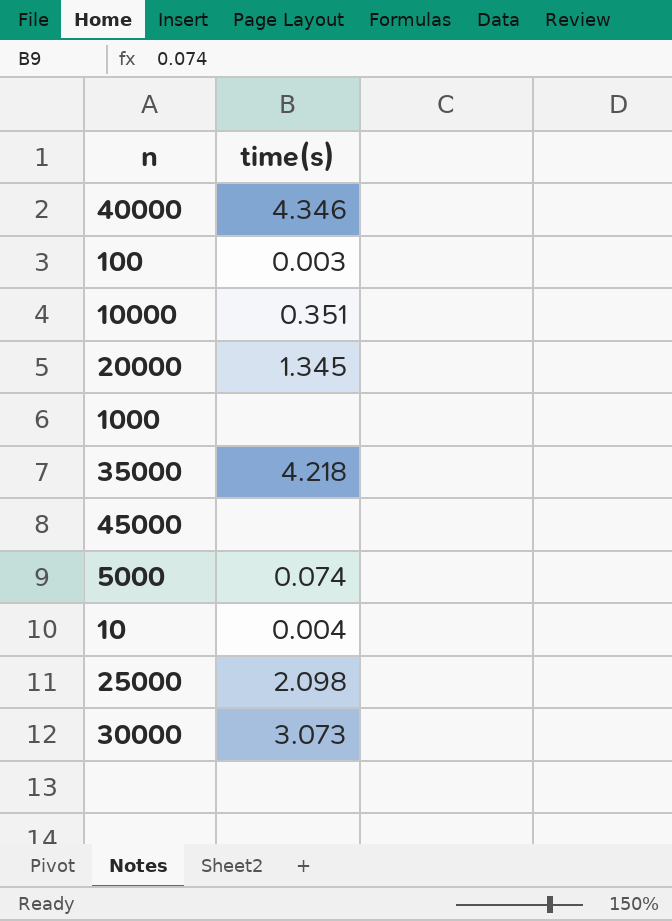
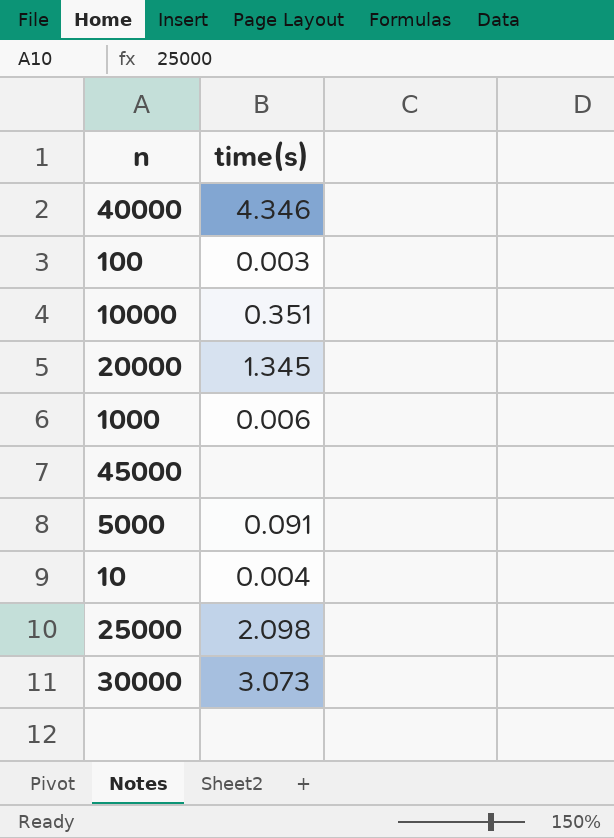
row 35000: 4.218 -> none
1000 | time(s): none -> 0.006
5000 | time(s): 0.074 -> 0.091

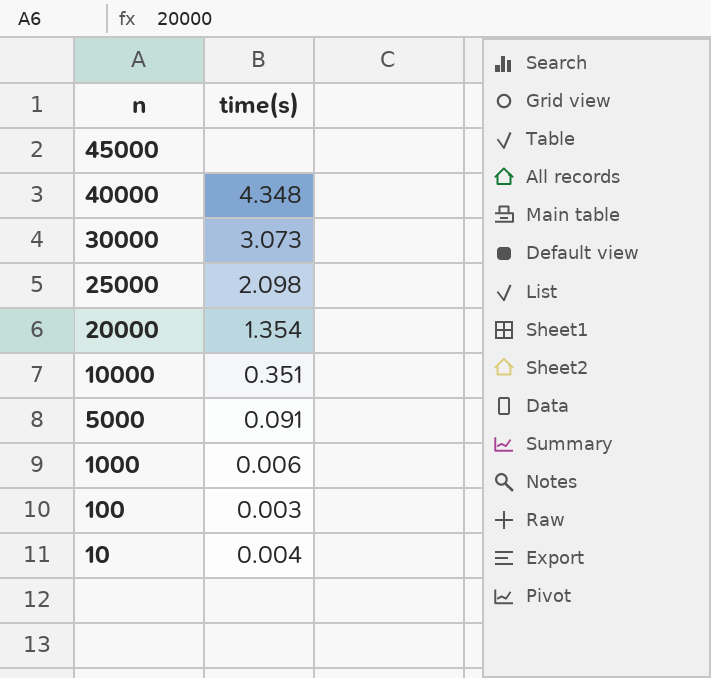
row order: none -> n descending
40000 | time(s): 4.346 -> 4.348
20000 | time(s): 1.345 -> 1.354

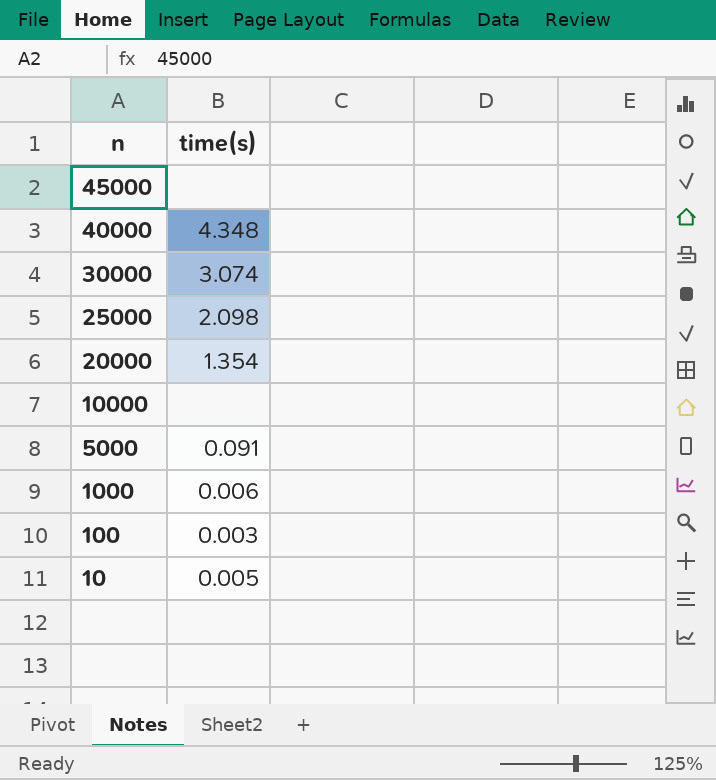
30000 | time(s): 3.073 -> 3.074
10000 | time(s): 0.351 -> none
10 | time(s): 0.004 -> 0.005

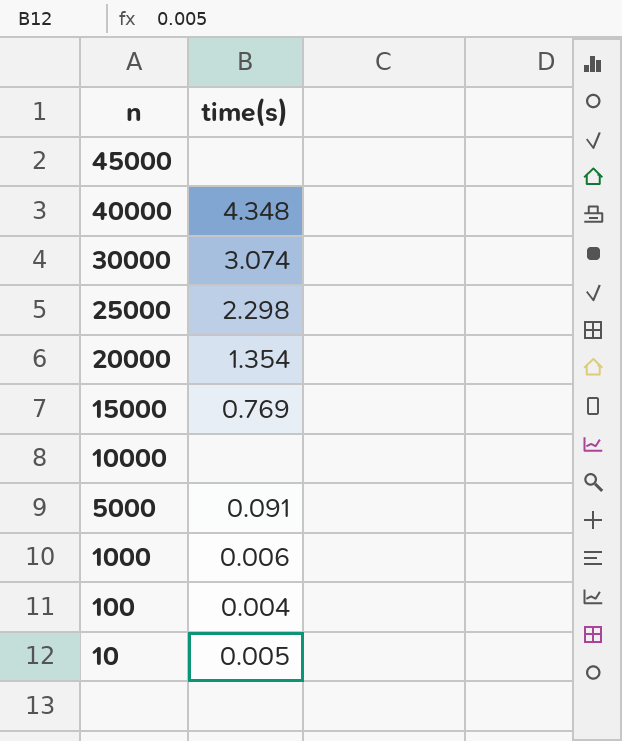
25000 | time(s): 2.098 -> 2.298
row 15000: none -> 0.769
100 | time(s): 0.003 -> 0.004

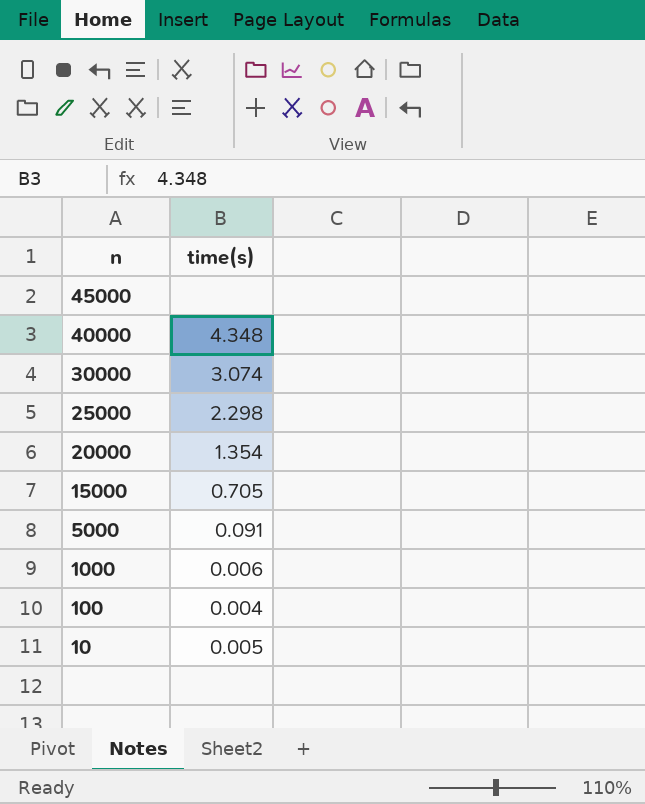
row 10000: none -> none
15000 | time(s): 0.769 -> 0.705

